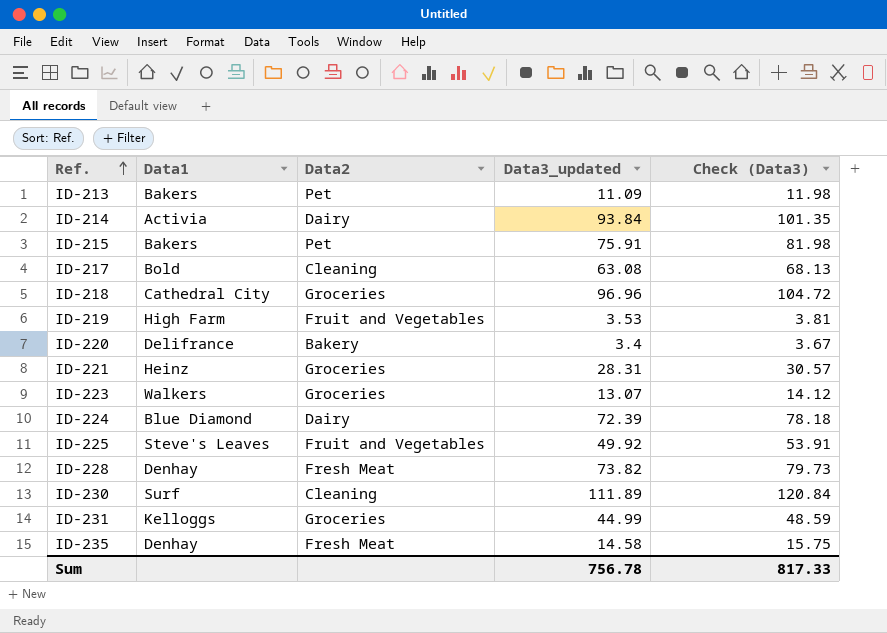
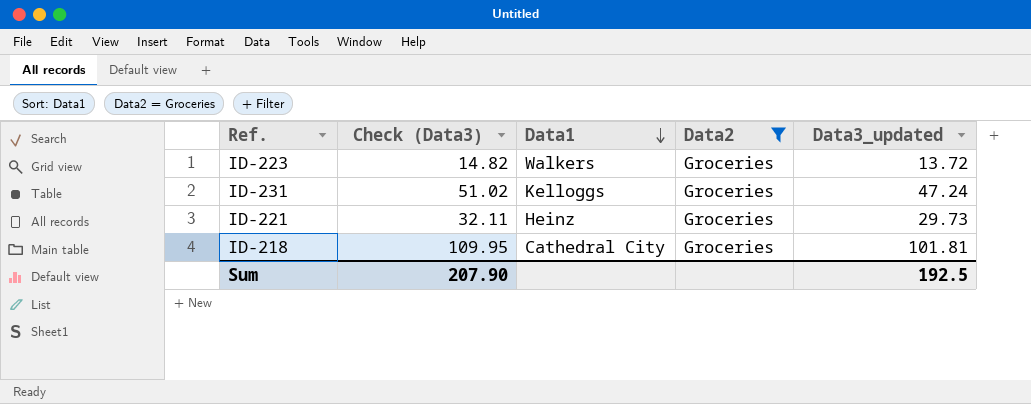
filter: none -> Data2 = Groceries
row order: Ref. ascending -> Data1 descending
column Check (Data3) | position: 5 -> 2
ID-223 | Check (Data3): 14.12 -> 14.82
ID-223 | Data3_updated: 13.07 -> 13.72
ID-231 | Check (Data3): 48.59 -> 51.02
ID-231 | Data3_updated: 44.99 -> 47.24
ID-221 | Check (Data3): 30.57 -> 32.11
ID-221 | Data3_updated: 28.31 -> 29.73
ID-218 | Check (Data3): 104.72 -> 109.95
ID-218 | Data3_updated: 96.96 -> 101.81
Sum | Check (Data3): 817.33 -> 207.90
Sum | Data3_updated: 756.78 -> 192.5

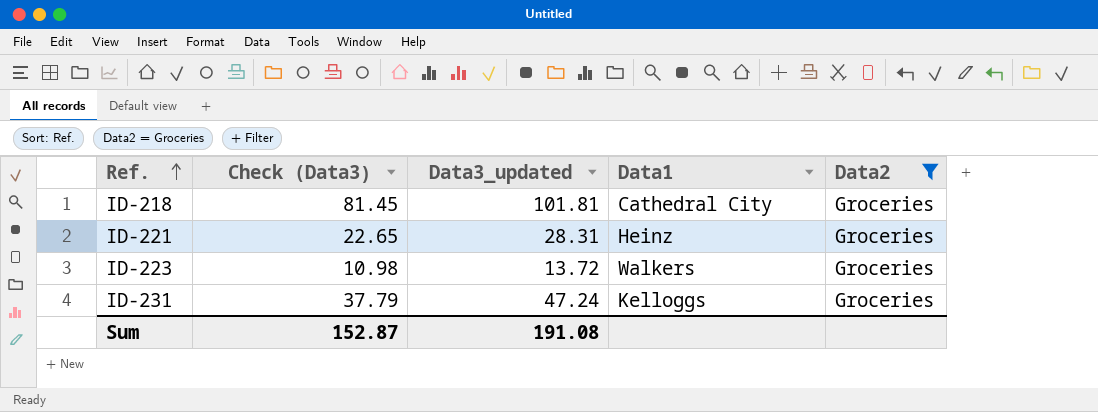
row order: Data1 descending -> Ref. ascending
column Check (Data3) | formula: [Data3_updated] * 1.08 -> [Data3_updated] * 0.8
column Data3_updated | position: 5 -> 3
ID-221 | Data3_updated: 29.73 -> 28.31
Sum | Check (Data3): 207.90 -> 152.87
Sum | Data3_updated: 192.5 -> 191.08

